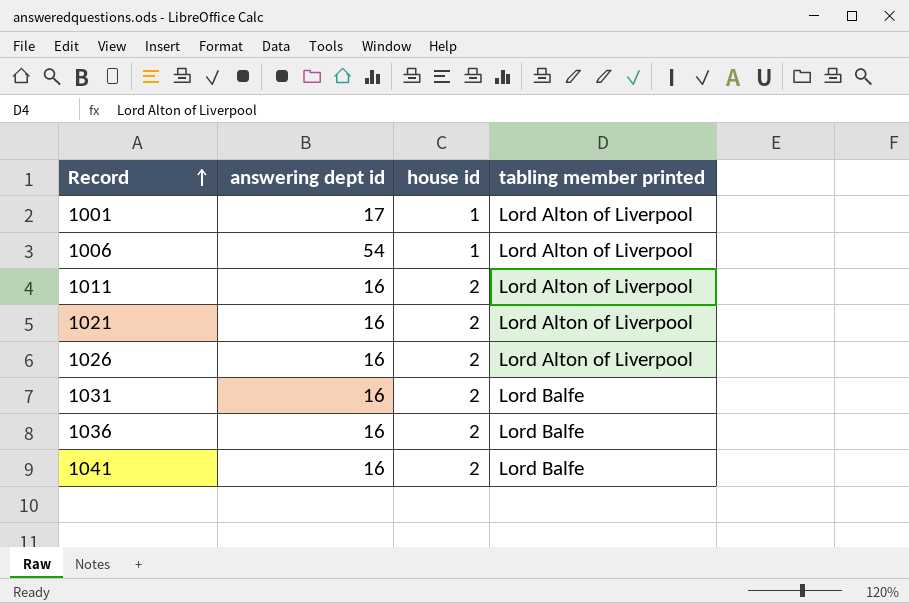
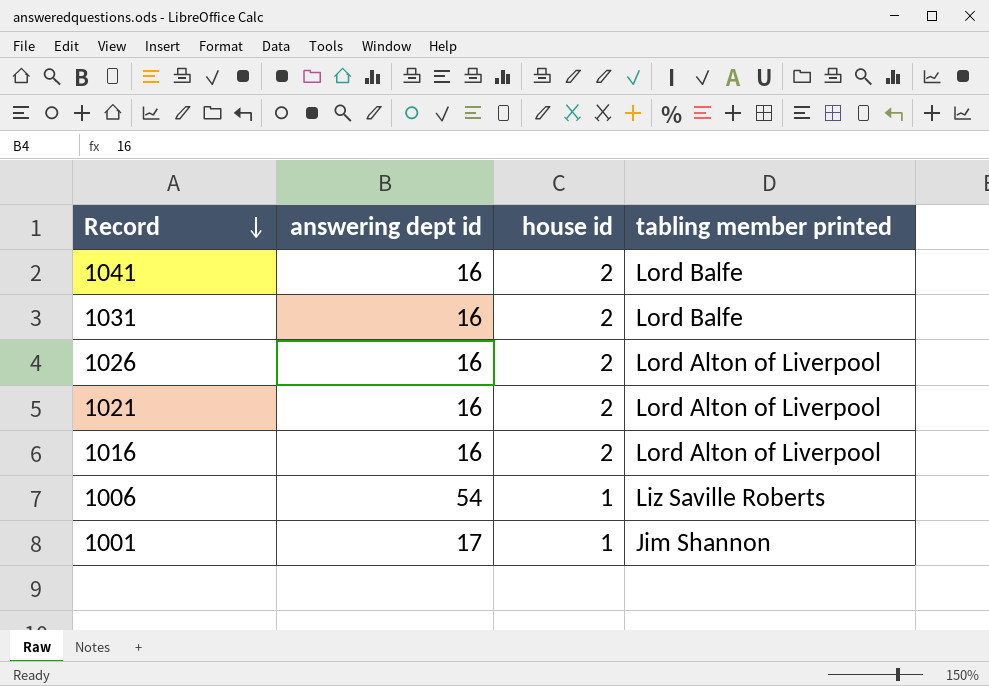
row order: Record ascending -> Record descending
row 1011: 16 | 2 | Lord Alton of Liverpool -> none
row 1036: 16 | 2 | Lord Balfe -> none
row 1016: none -> 16 | 2 | Lord Alton of Liverpool
1006 | tabling member printed: Lord Alton of Liverpool -> Liz Saville Roberts
1001 | tabling member printed: Lord Alton of Liverpool -> Jim Shannon

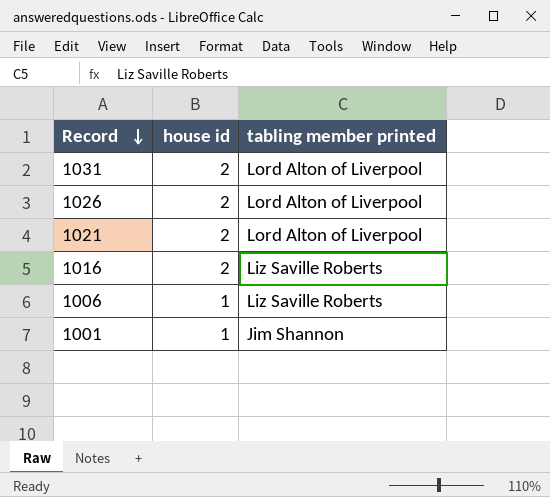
column answering dept id | position: 2 -> none
row 1041: 16 | 2 | Lord Balfe -> none
1031 | tabling member printed: Lord Balfe -> Lord Alton of Liverpool
1016 | tabling member printed: Lord Alton of Liverpool -> Liz Saville Roberts

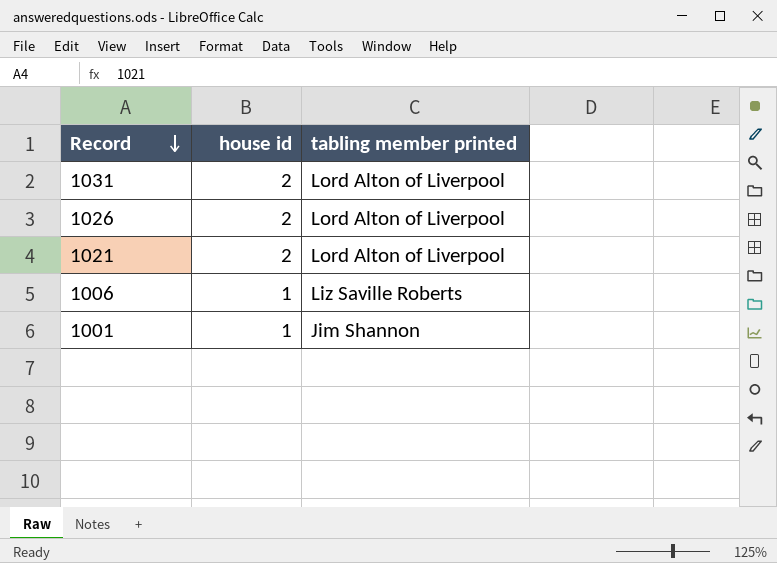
row 1016: 2 | Liz Saville Roberts -> none

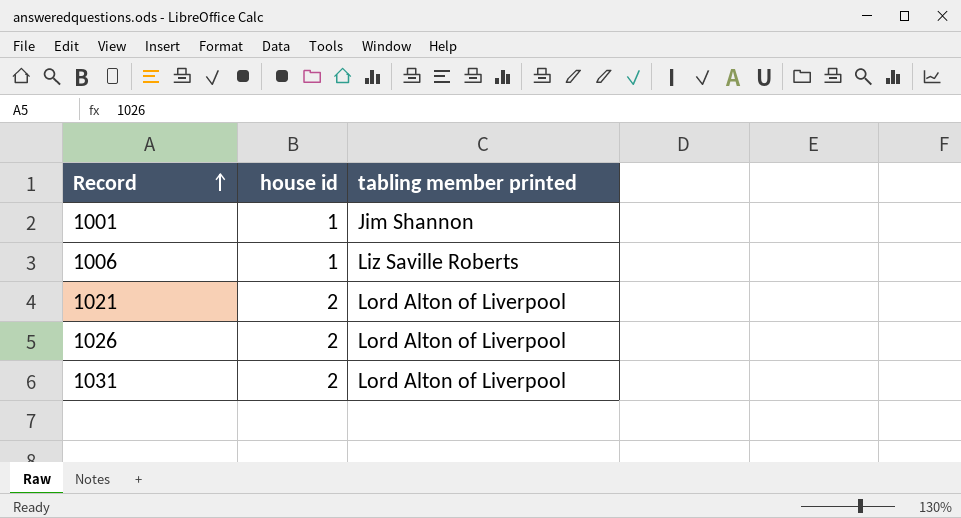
row order: Record descending -> Record ascending

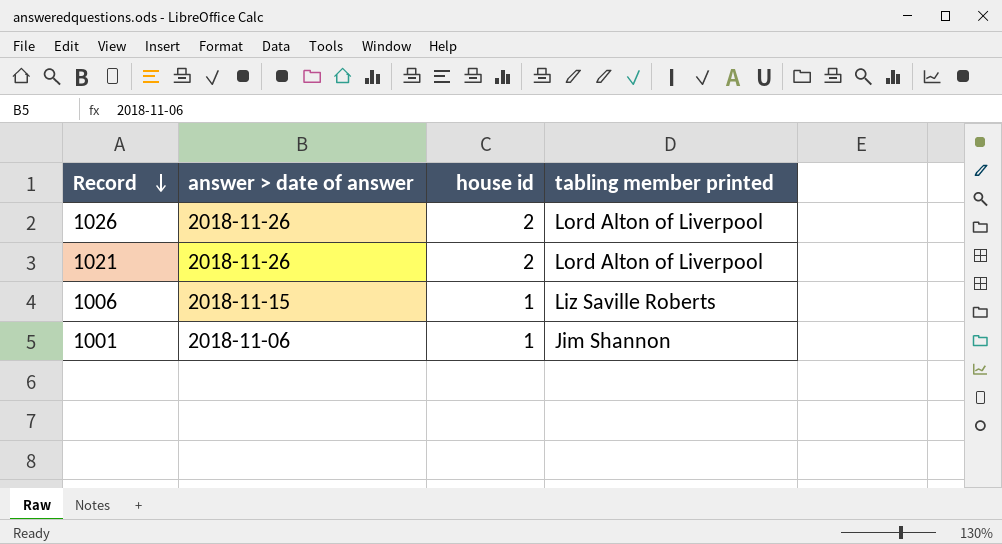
row order: Record ascending -> Record descending
column answer > date of answer | position: none -> 2
row 1031: 2 | Lord Alton of Liverpool -> none

